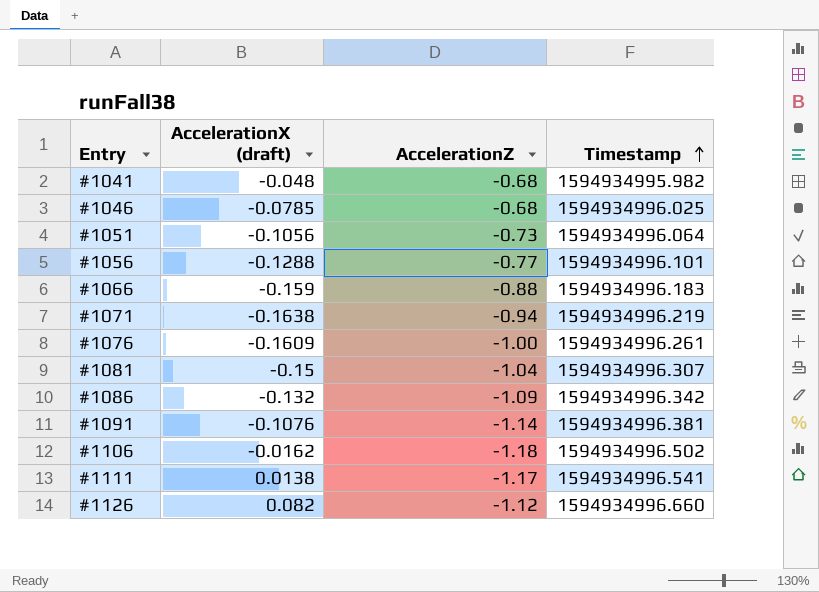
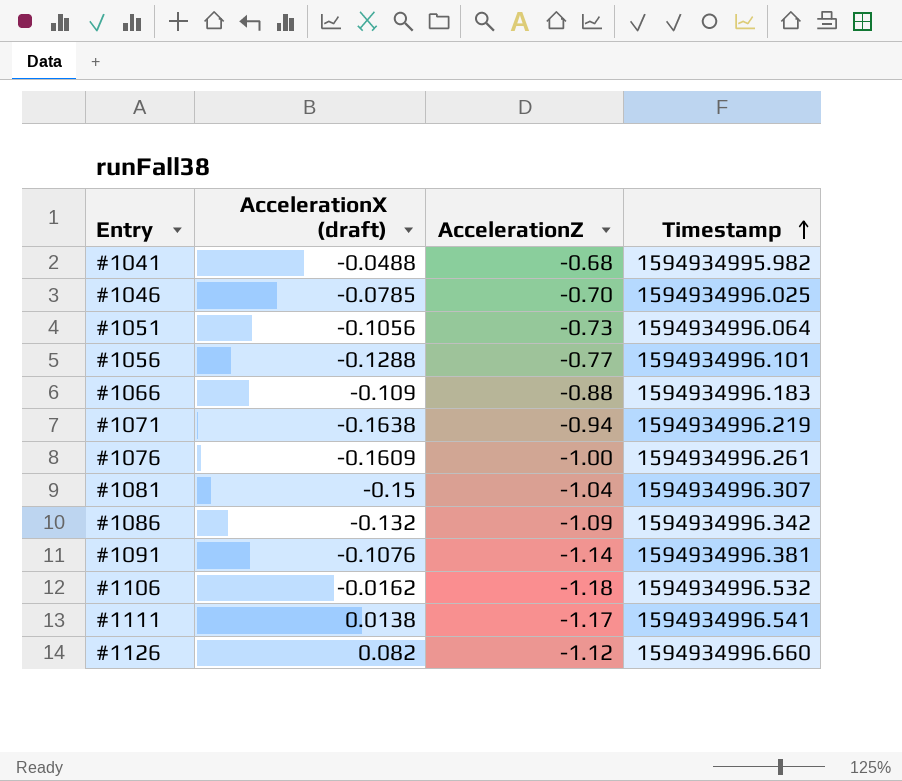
#1041 | AccelerationX (draft): -0.048 -> -0.0488
#1046 | AccelerationZ: -0.68 -> -0.70
#1066 | AccelerationX (draft): -0.159 -> -0.109
#1106 | Timestamp: 1594934996.502 -> 1594934996.532

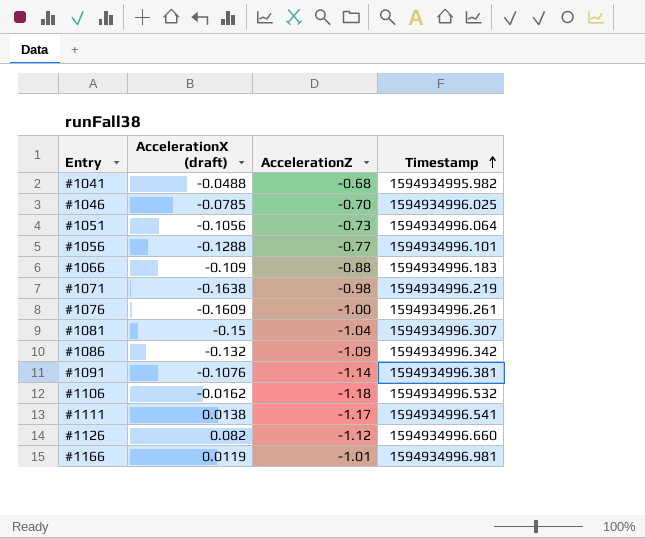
#1071 | AccelerationZ: -0.94 -> -0.98
row #1166: none -> 0.0119 | -1.01 | 1594934996.981

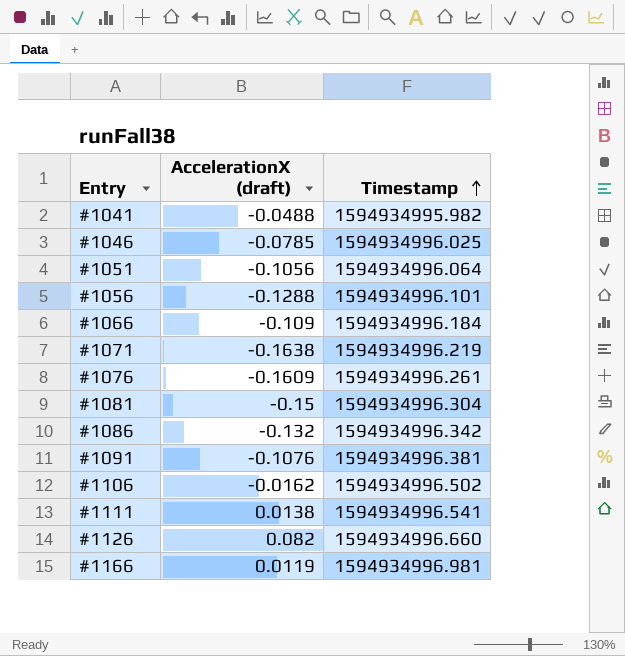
column AccelerationZ | position: 3 -> none
#1066 | Timestamp: 1594934996.183 -> 1594934996.184
#1081 | Timestamp: 1594934996.307 -> 1594934996.304
#1106 | Timestamp: 1594934996.532 -> 1594934996.502

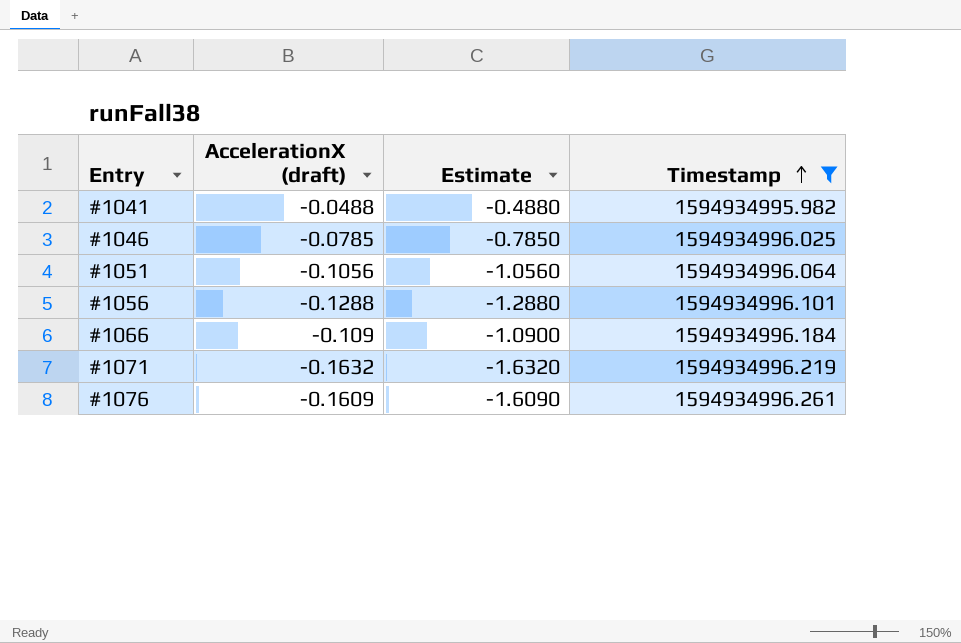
filter: none -> Timestamp <= 1594934996.261
column Estimate | formula: none -> [AccelerationX (draft)] * 10
#1071 | AccelerationX (draft): -0.1638 -> -0.1632

